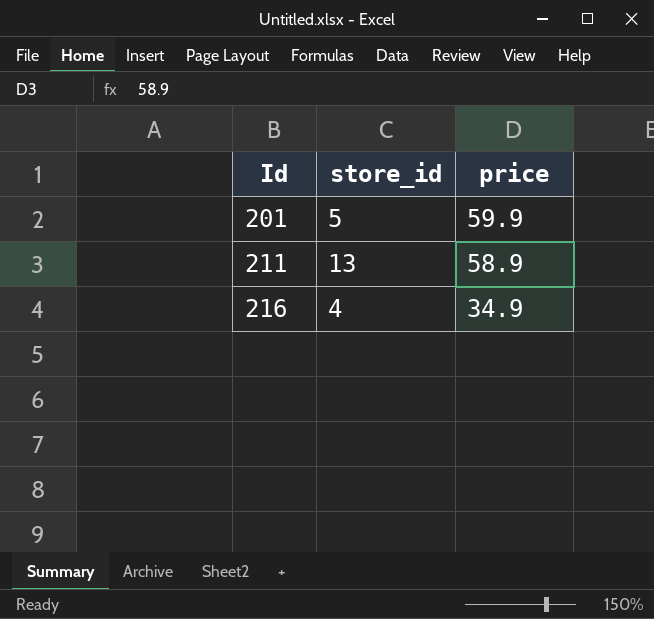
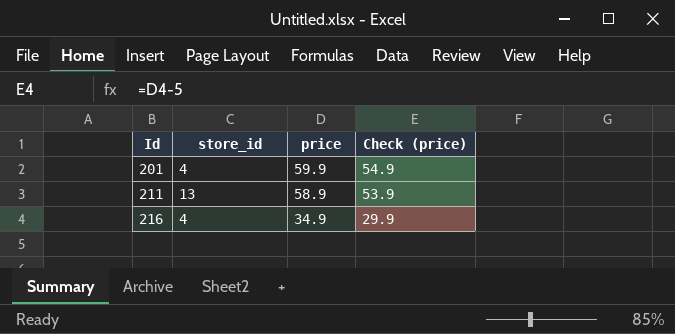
column Check (price) | formula: none -> [price] - 5
201 | store_id: 5 -> 4

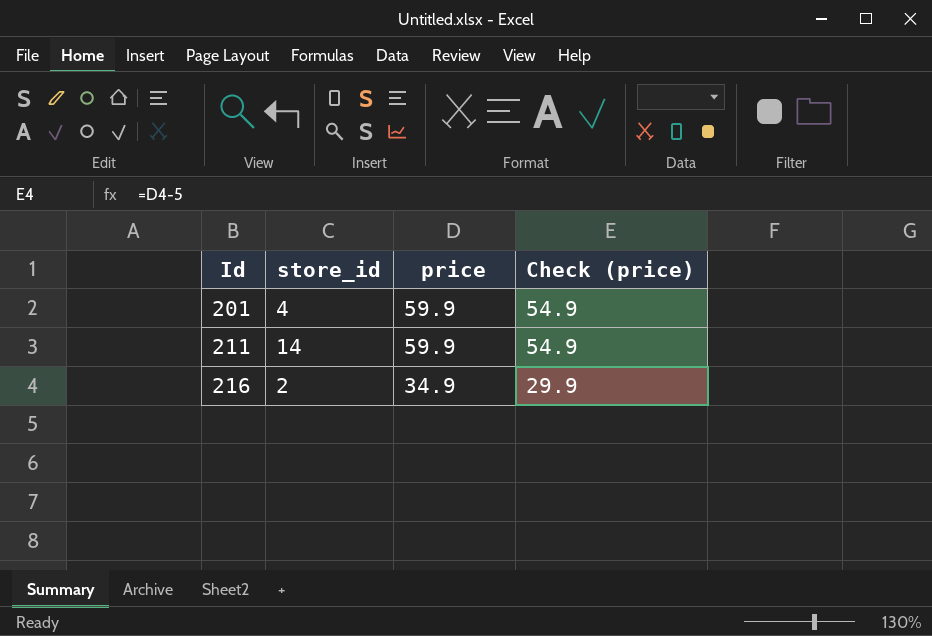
211 | store_id: 13 -> 14
211 | price: 58.9 -> 59.9
211 | Check (price): 53.9 -> 54.9
216 | store_id: 4 -> 2

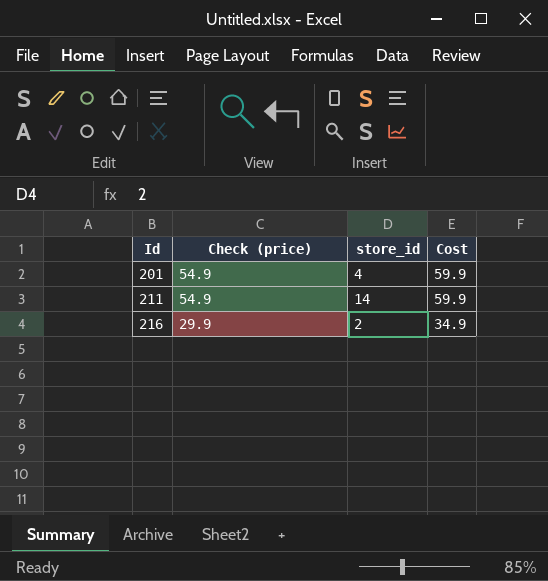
column Check (price) | position: 4 -> 2
column name: price -> Cost

